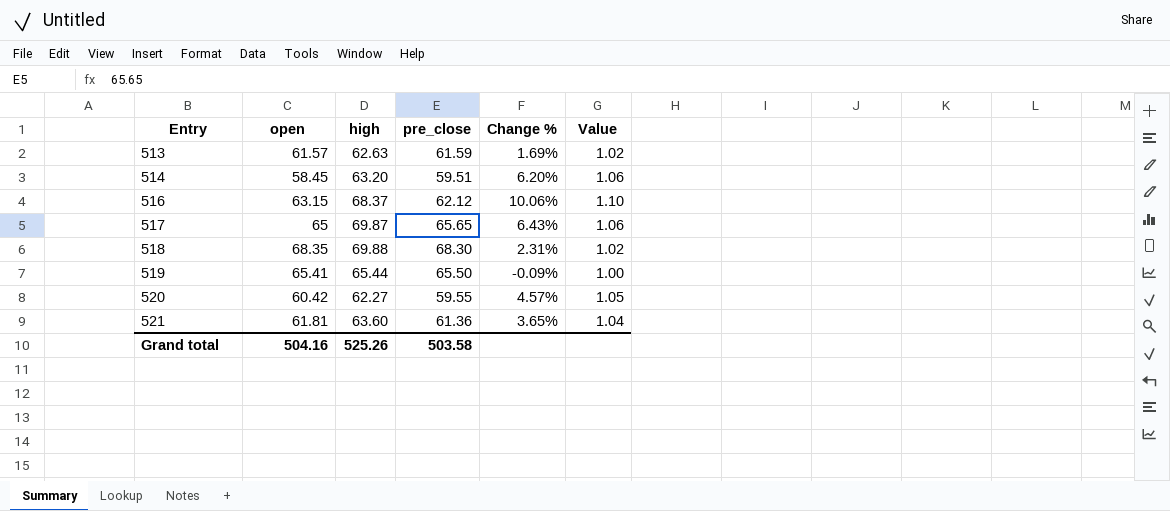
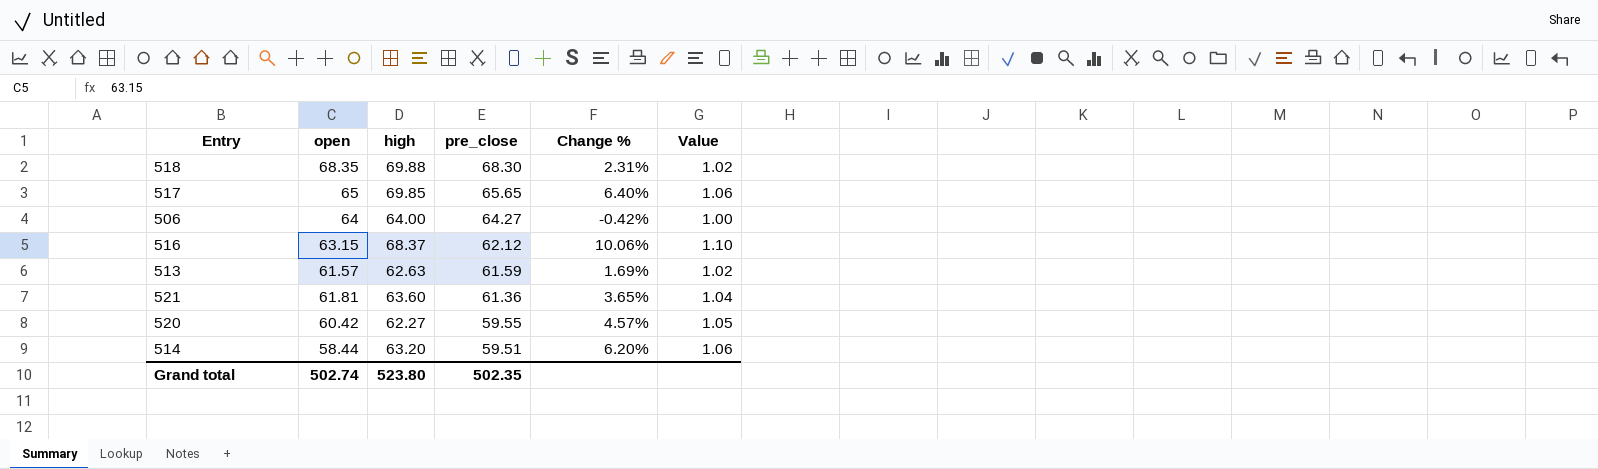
row order: Entry ascending -> pre_close descending
row 519: 65.41 | 65.44 | 65.50 | -0.09% | 1.00 -> none
517 | high: 69.87 -> 69.85
517 | Change %: 6.43% -> 6.40%
row 506: none -> 64 | 64.00 | 64.27 | -0.42% | 1.00
514 | open: 58.45 -> 58.44
Grand total | open: 504.16 -> 502.74
Grand total | high: 525.26 -> 523.80
Grand total | pre_close: 503.58 -> 502.35

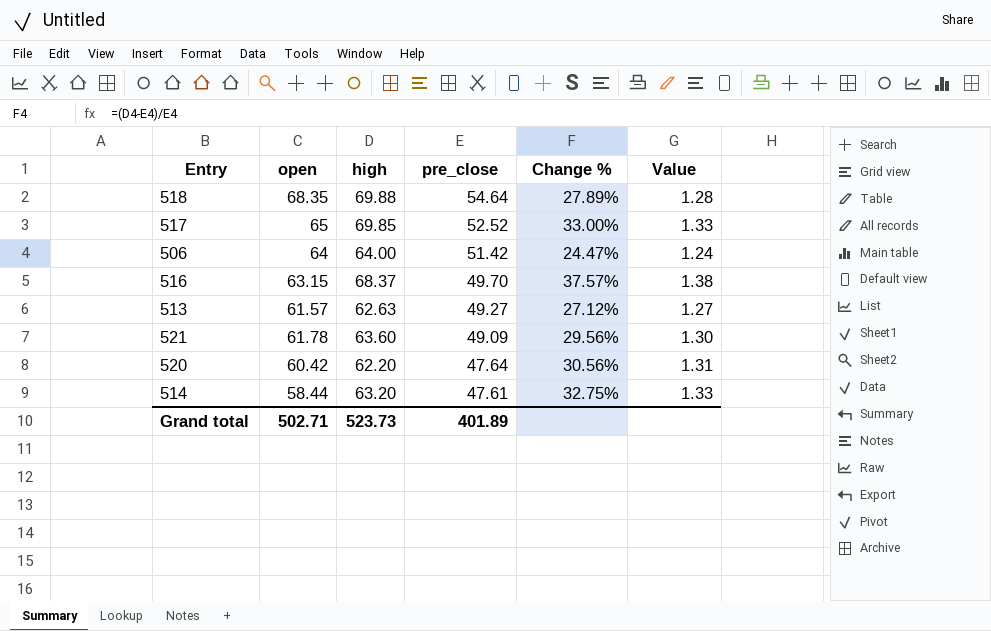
518 | pre_close: 68.30 -> 54.64
518 | Change %: 2.31% -> 27.89%
518 | Value: 1.02 -> 1.28
517 | pre_close: 65.65 -> 52.52
517 | Change %: 6.40% -> 33.00%
517 | Value: 1.06 -> 1.33
506 | pre_close: 64.27 -> 51.42
506 | Change %: -0.42% -> 24.47%
506 | Value: 1.00 -> 1.24
516 | pre_close: 62.12 -> 49.70
516 | Change %: 10.06% -> 37.57%
516 | Value: 1.10 -> 1.38
513 | pre_close: 61.59 -> 49.27
513 | Change %: 1.69% -> 27.12%
513 | Value: 1.02 -> 1.27
521 | open: 61.81 -> 61.78
521 | pre_close: 61.36 -> 49.09
521 | Change %: 3.65% -> 29.56%
521 | Value: 1.04 -> 1.30
520 | high: 62.27 -> 62.20
520 | pre_close: 59.55 -> 47.64
520 | Change %: 4.57% -> 30.56%
520 | Value: 1.05 -> 1.31
514 | pre_close: 59.51 -> 47.61
514 | Change %: 6.20% -> 32.75%
514 | Value: 1.06 -> 1.33
Grand total | open: 502.74 -> 502.71
Grand total | high: 523.80 -> 523.73
Grand total | pre_close: 502.35 -> 401.89

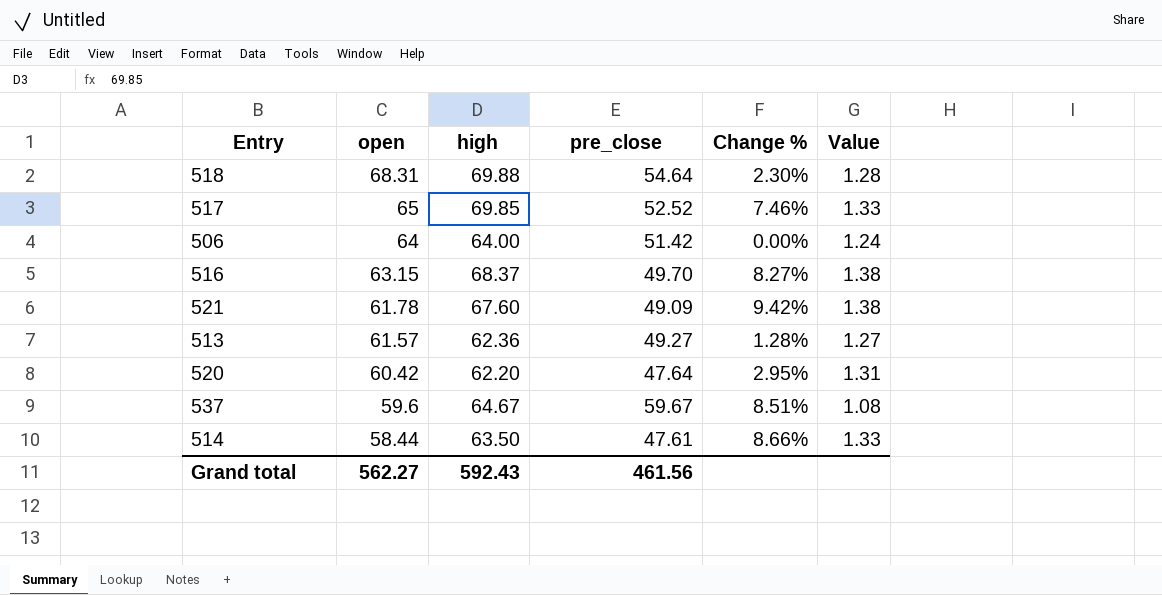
row order: pre_close descending -> open descending
column Change % | formula: ([high] - [pre_close]) / [pre_close] -> ([high] - [open]) / [open]
518 | open: 68.35 -> 68.31
521 | high: 63.60 -> 67.60
521 | Value: 1.30 -> 1.38
513 | high: 62.63 -> 62.36
row 537: none -> 59.6 | 64.67 | 59.67 | 8.51% | 1.08
514 | high: 63.20 -> 63.50
Grand total | open: 502.71 -> 562.27
Grand total | high: 523.73 -> 592.43
Grand total | pre_close: 401.89 -> 461.56

